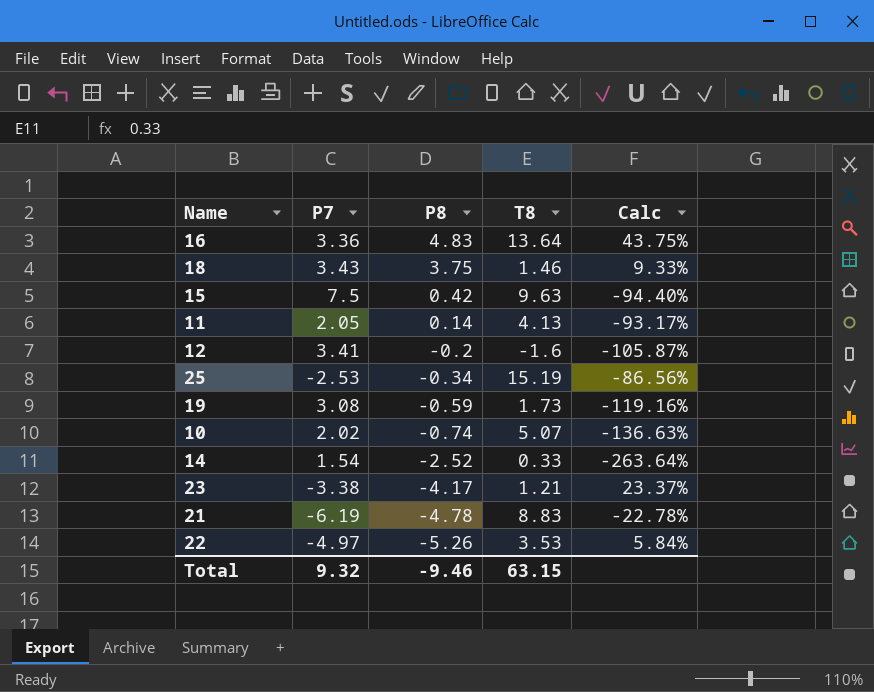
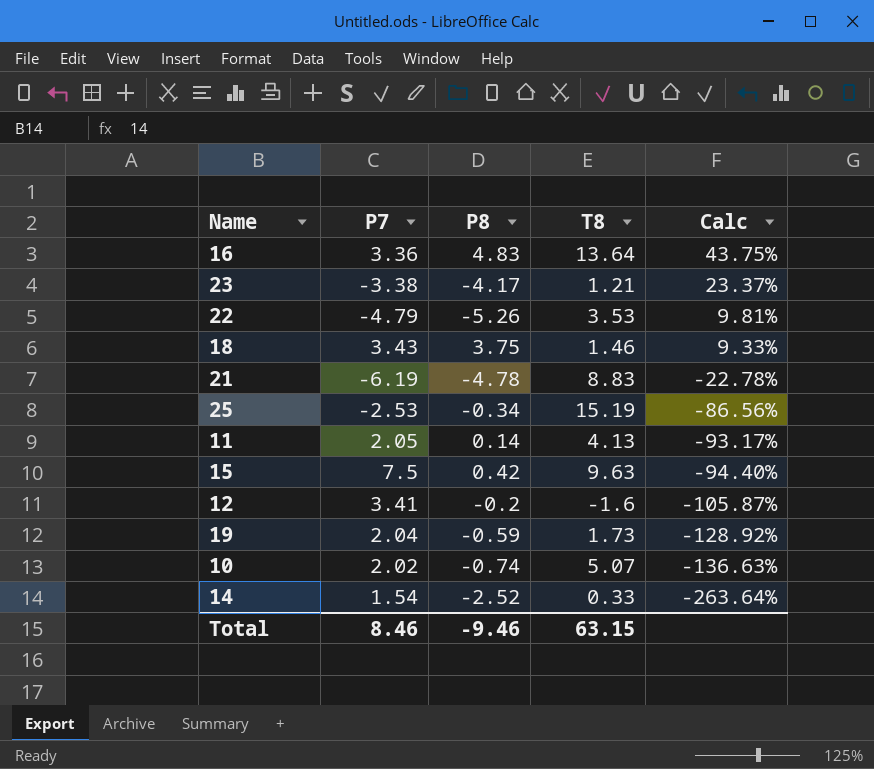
row order: P8 descending -> Calc descending
22 | P7: -4.97 -> -4.79
22 | Calc: 5.84% -> 9.81%
19 | P7: 3.08 -> 2.04
19 | Calc: -119.16% -> -128.92%
Total | P7: 9.32 -> 8.46

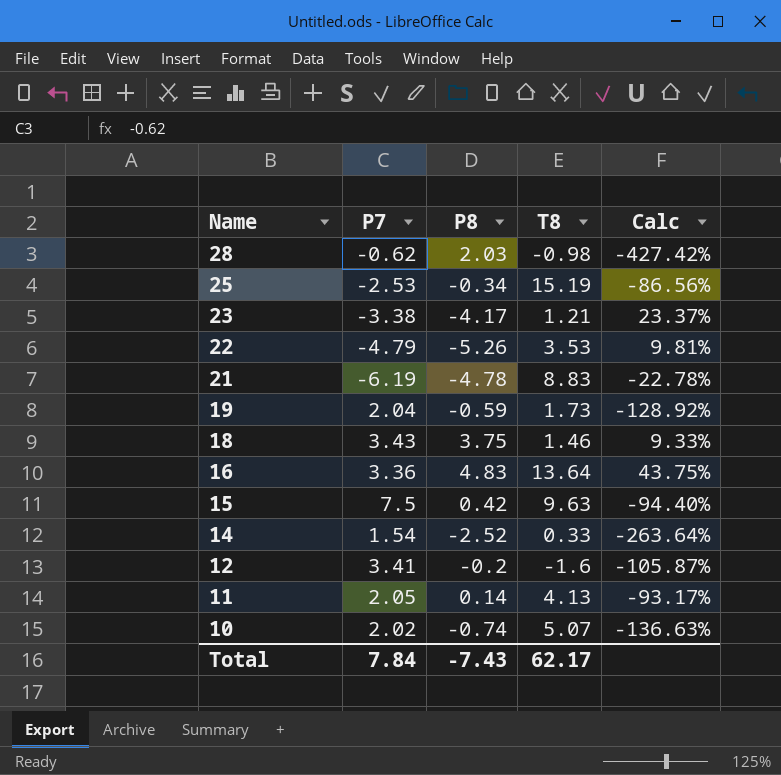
row order: Calc descending -> Name descending
row 28: none -> -0.62 | 2.03 | -0.98 | -427.42%
Total | P7: 8.46 -> 7.84
Total | P8: -9.46 -> -7.43
Total | T8: 63.15 -> 62.17

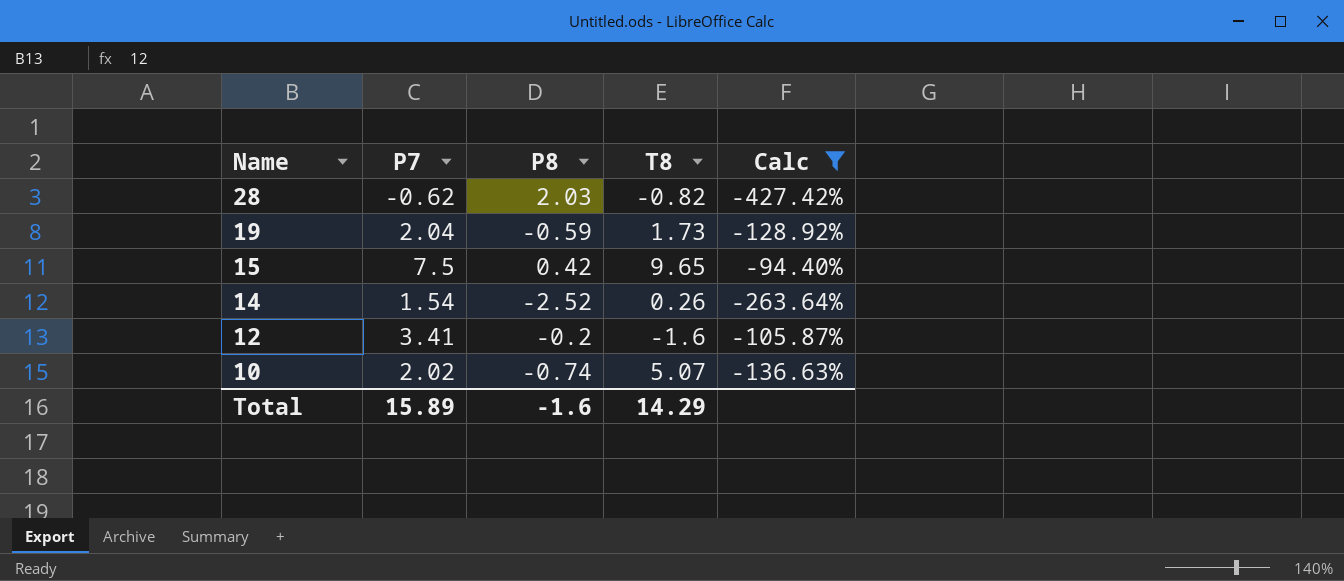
filter: none -> Calc <= -94.40%
28 | T8: -0.98 -> -0.82
15 | T8: 9.63 -> 9.65
14 | T8: 0.33 -> 0.26
Total | P7: 7.84 -> 15.89
Total | P8: -7.43 -> -1.6
Total | T8: 62.17 -> 14.29

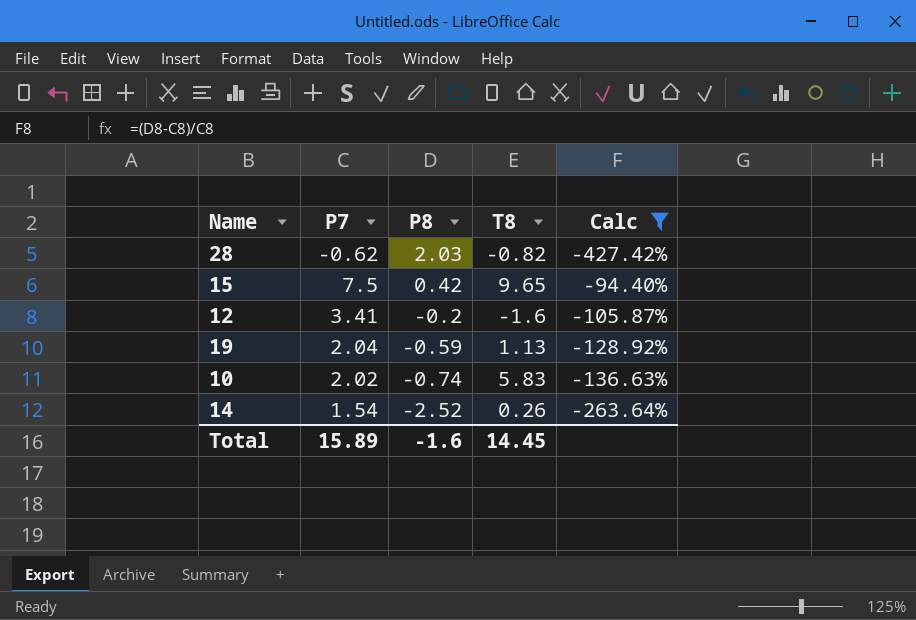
row order: Name descending -> P8 descending
19 | T8: 1.73 -> 1.13
10 | T8: 5.07 -> 5.83
Total | T8: 14.29 -> 14.45

